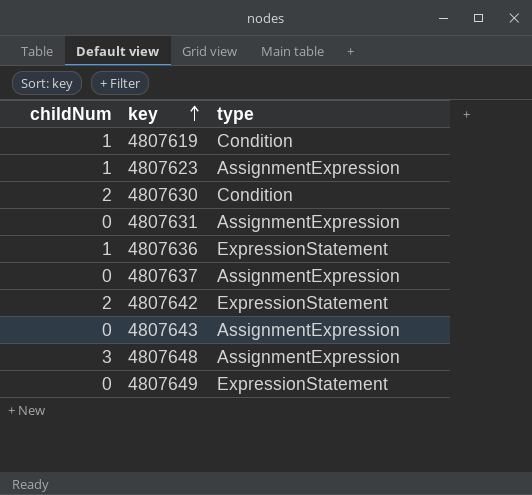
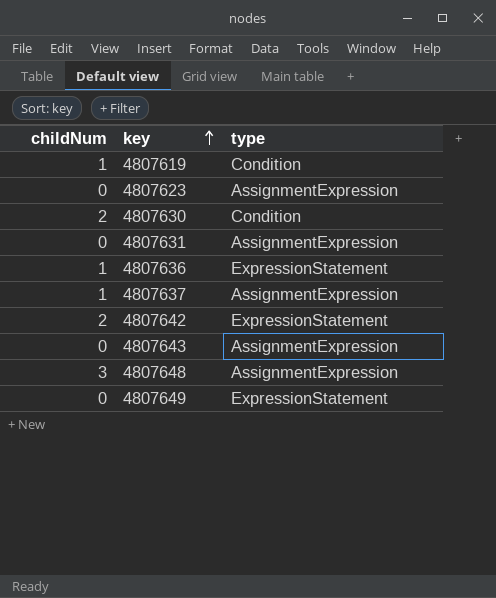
4807623 | childNum: 1 -> 0
4807637 | childNum: 0 -> 1

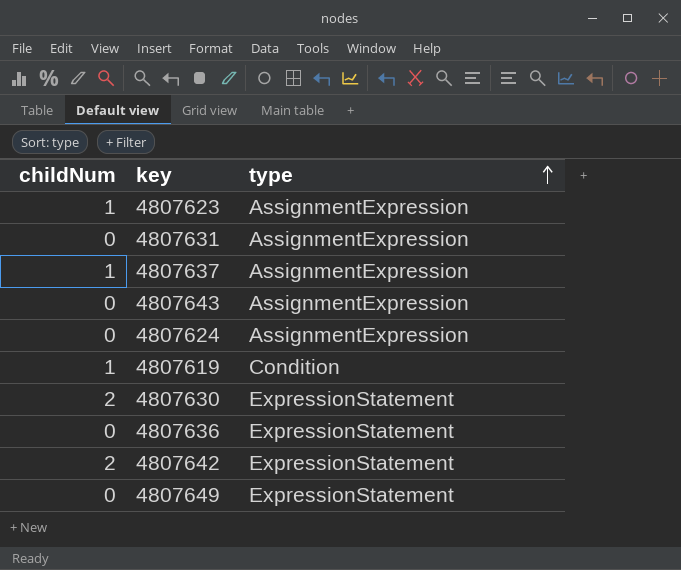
row order: key ascending -> type ascending
row 4807648: 3 | AssignmentExpression -> none
4807623 | childNum: 0 -> 1
row 4807624: none -> 0 | AssignmentExpression
4807630 | type: Condition -> ExpressionStatement
4807636 | childNum: 1 -> 0

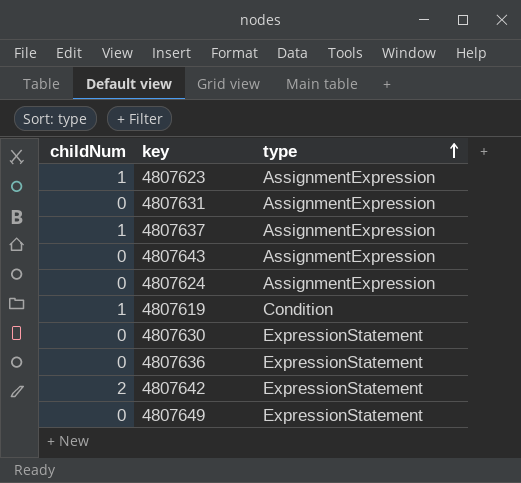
4807630 | childNum: 2 -> 0

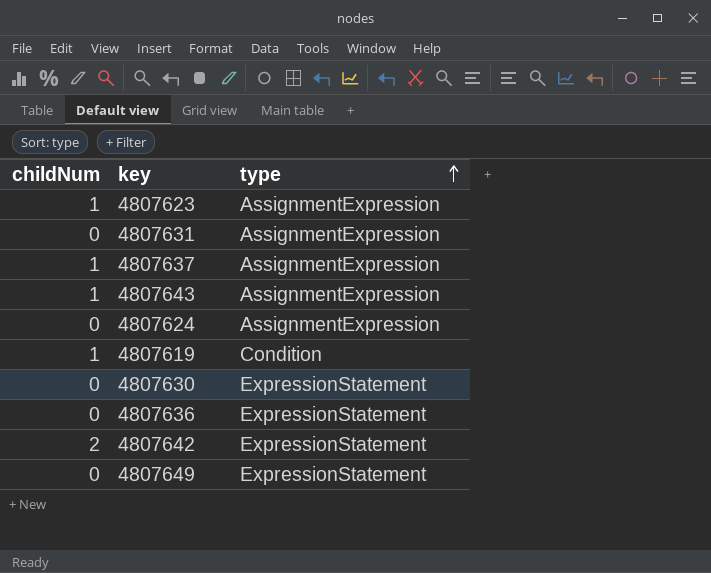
4807643 | childNum: 0 -> 1

